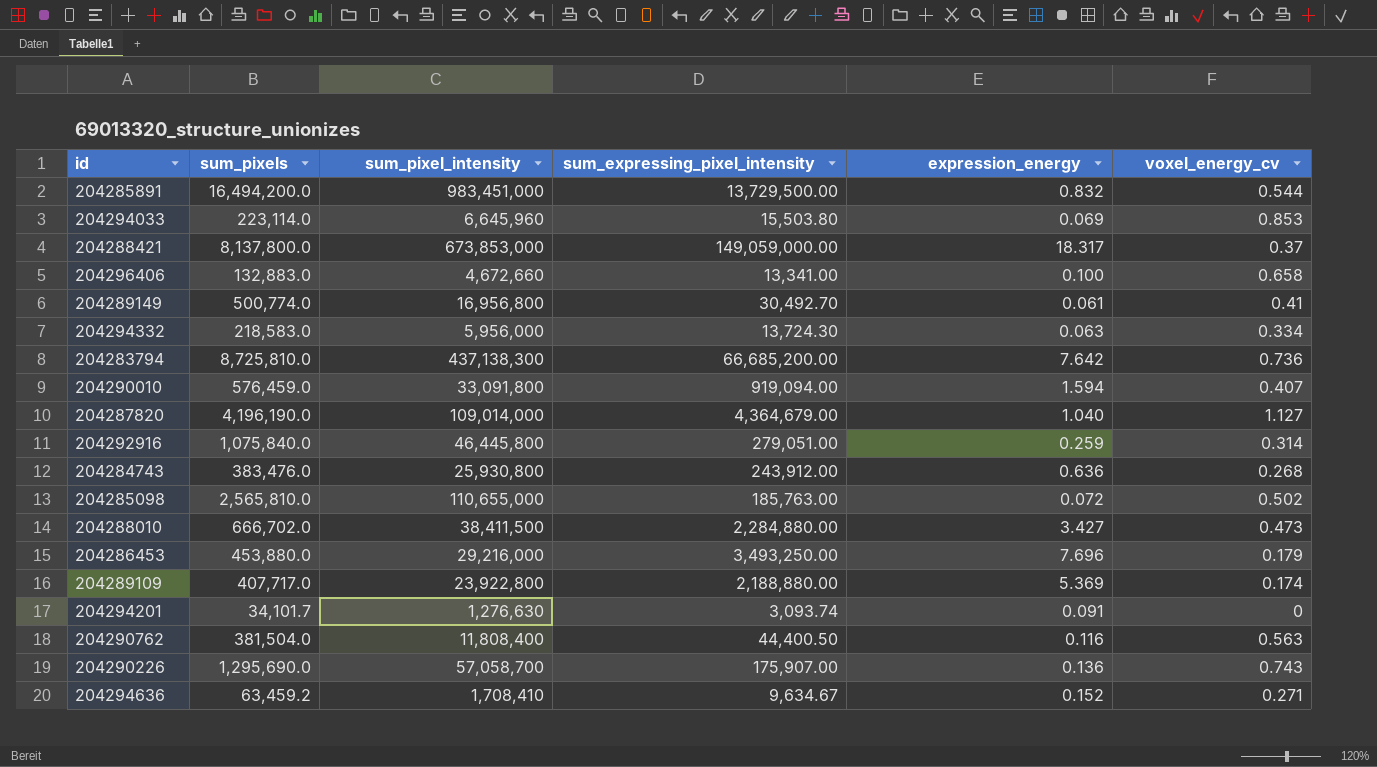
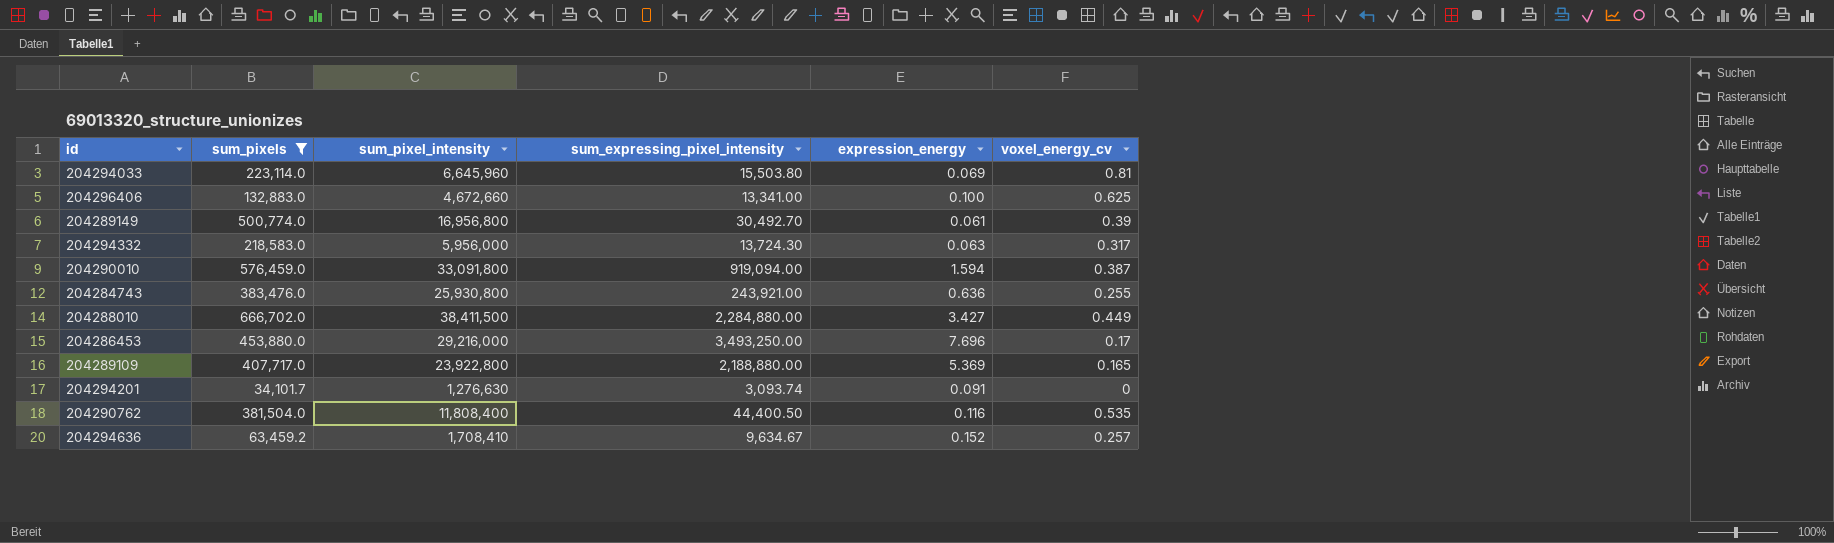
filter: none -> sum_pixels <= 666,702.0
204294033 | voxel_energy_cv: 0.853 -> 0.81
204296406 | voxel_energy_cv: 0.658 -> 0.625
204289149 | voxel_energy_cv: 0.41 -> 0.39
204294332 | voxel_energy_cv: 0.334 -> 0.317
204290010 | voxel_energy_cv: 0.407 -> 0.387
204284743 | sum_expressing_pixel_intensity: 243,912.00 -> 243,921.00
204284743 | voxel_energy_cv: 0.268 -> 0.255
204288010 | voxel_energy_cv: 0.473 -> 0.449
204286453 | voxel_energy_cv: 0.179 -> 0.17
204289109 | voxel_energy_cv: 0.174 -> 0.165
204290762 | voxel_energy_cv: 0.563 -> 0.535
204294636 | voxel_energy_cv: 0.271 -> 0.257

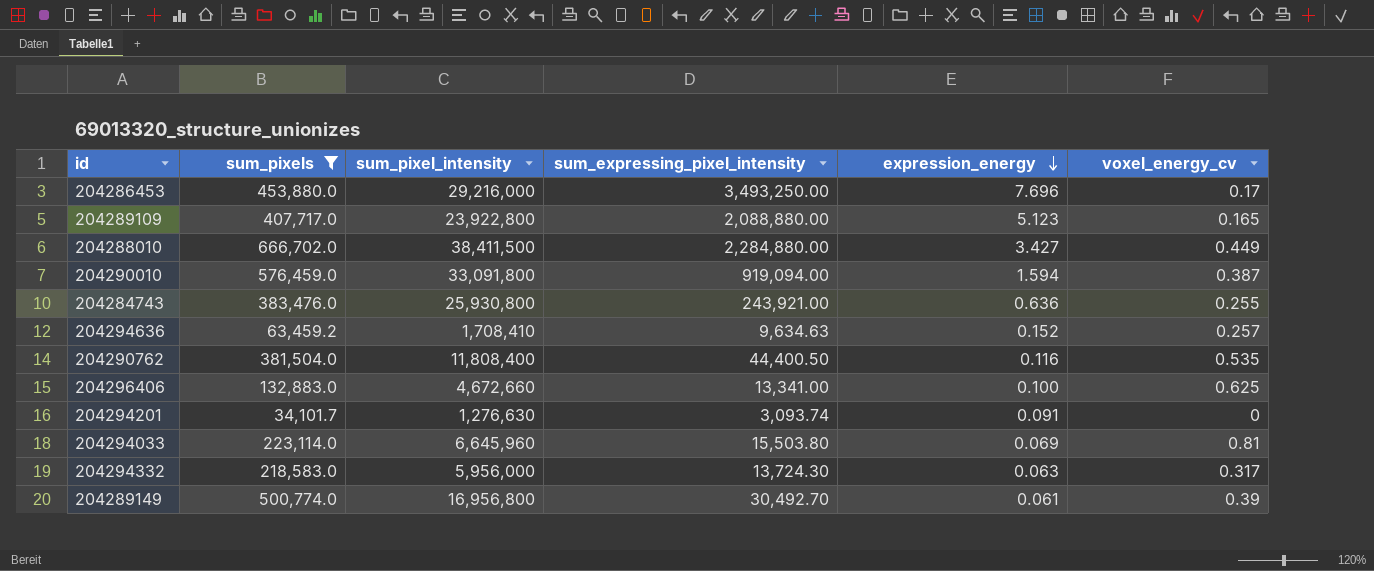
row order: none -> expression_energy descending
204289109 | sum_expressing_pixel_intensity: 2,188,880.00 -> 2,088,880.00
204289109 | expression_energy: 5.369 -> 5.123
204294636 | sum_expressing_pixel_intensity: 9,634.67 -> 9,634.63

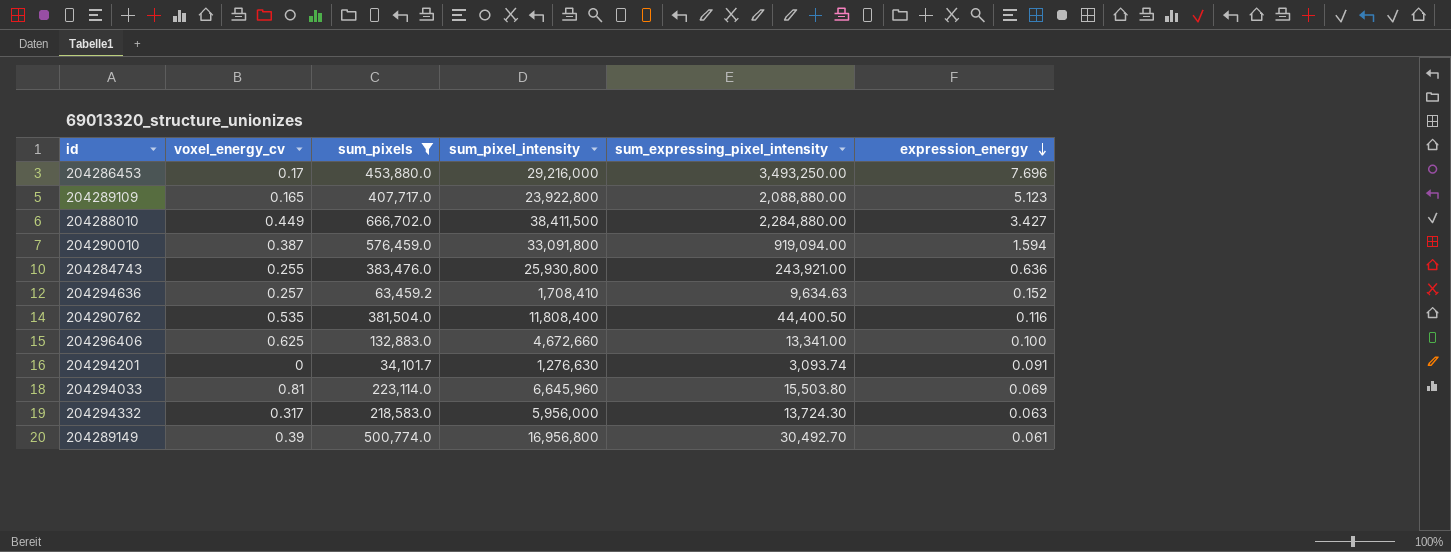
column voxel_energy_cv | position: 6 -> 2

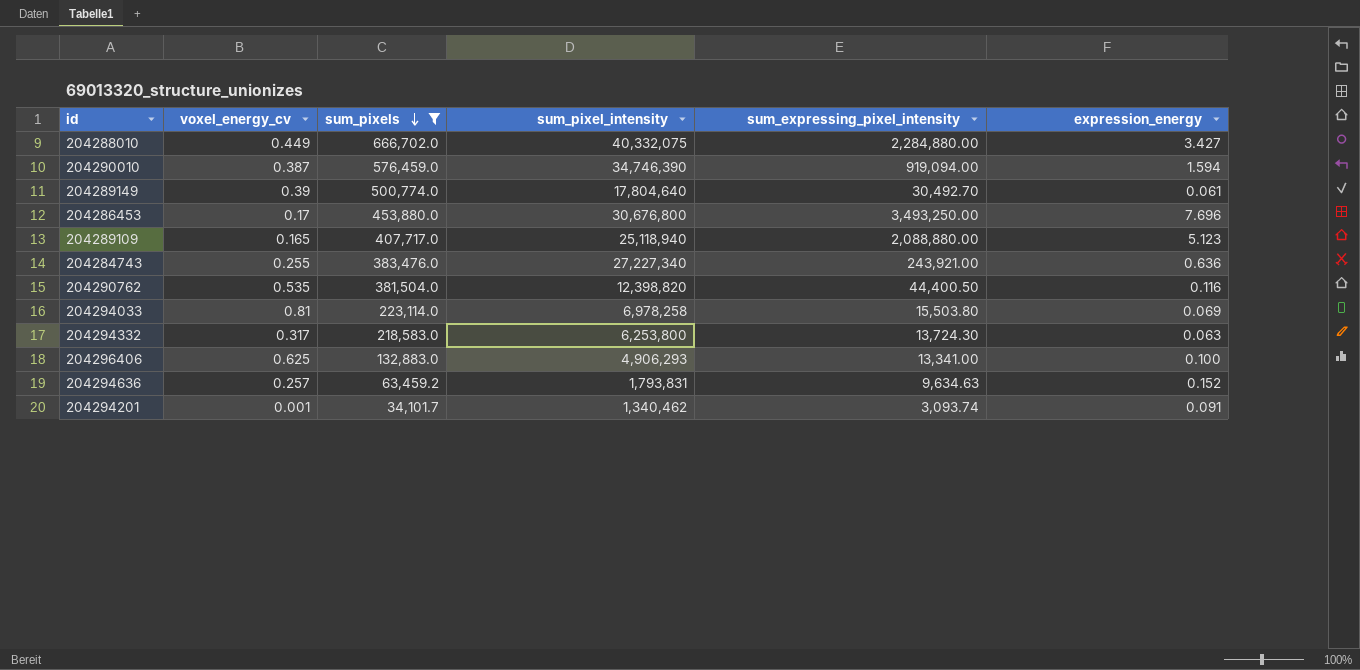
row order: expression_energy descending -> sum_pixels descending
204288010 | sum_pixel_intensity: 38,411,500 -> 40,332,075
204290010 | sum_pixel_intensity: 33,091,800 -> 34,746,390
204289149 | sum_pixel_intensity: 16,956,800 -> 17,804,640
204286453 | sum_pixel_intensity: 29,216,000 -> 30,676,800
204289109 | sum_pixel_intensity: 23,922,800 -> 25,118,940
204284743 | sum_pixel_intensity: 25,930,800 -> 27,227,340
204290762 | sum_pixel_intensity: 11,808,400 -> 12,398,820
204294033 | sum_pixel_intensity: 6,645,960 -> 6,978,258
204294332 | sum_pixel_intensity: 5,956,000 -> 6,253,800
204296406 | sum_pixel_intensity: 4,672,660 -> 4,906,293
204294636 | sum_pixel_intensity: 1,708,410 -> 1,793,831
204294201 | voxel_energy_cv: 0 -> 0.001
204294201 | sum_pixel_intensity: 1,276,630 -> 1,340,462

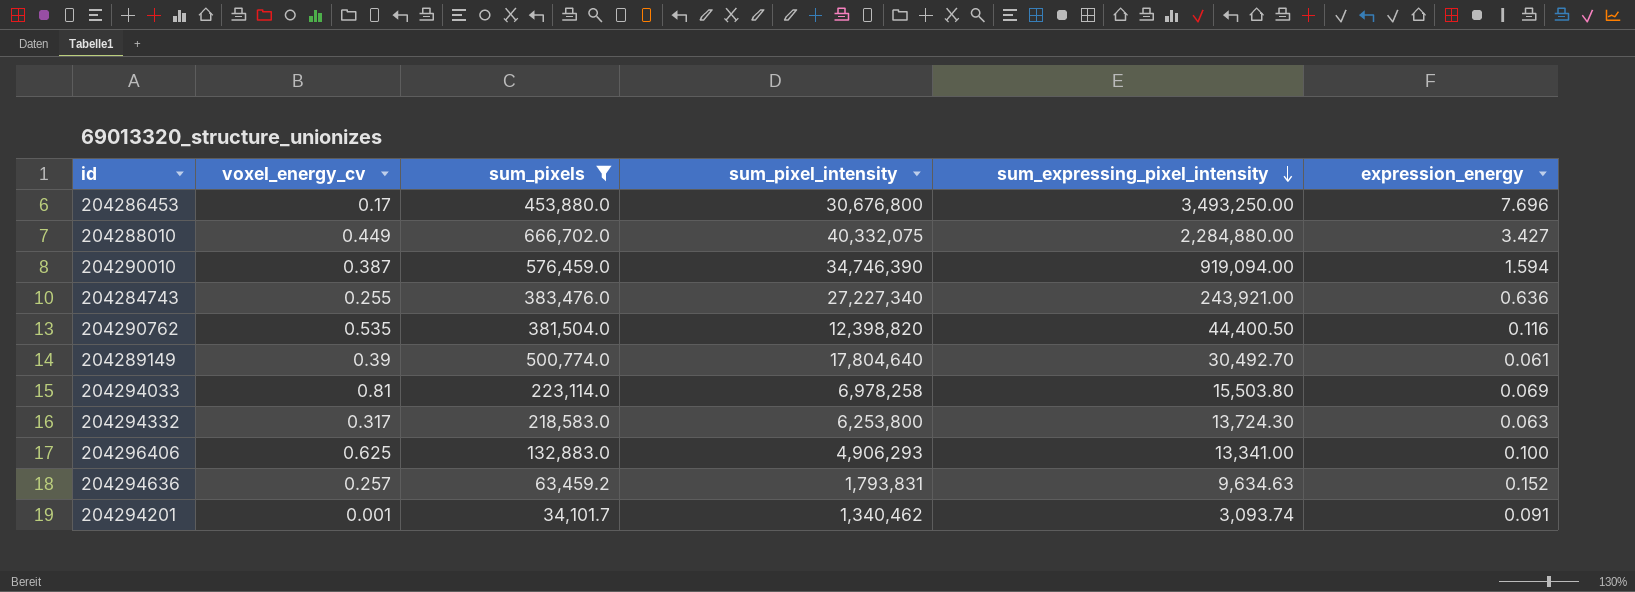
row order: sum_pixels descending -> sum_expressing_pixel_intensity descending
row 204289109: 0.165 | 407,717.0 | 25,118,940 | 2,088,880.00 | 5.123 -> none

